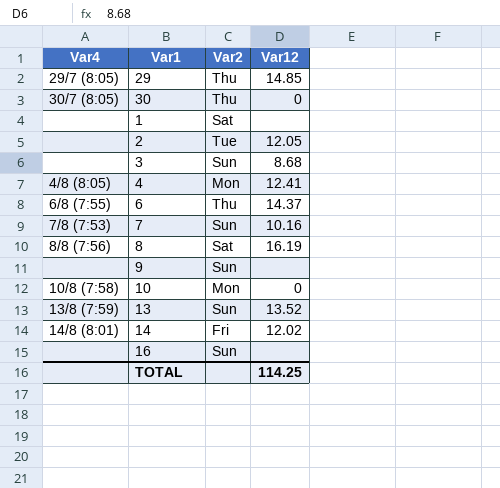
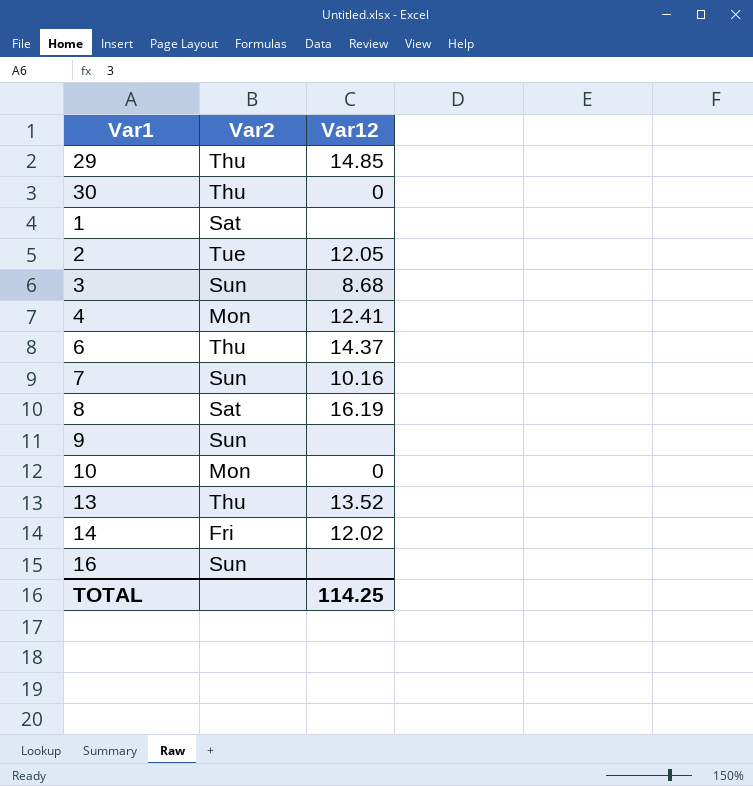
column Var4 | position: 1 -> none
13 | Var2: Sun -> Thu

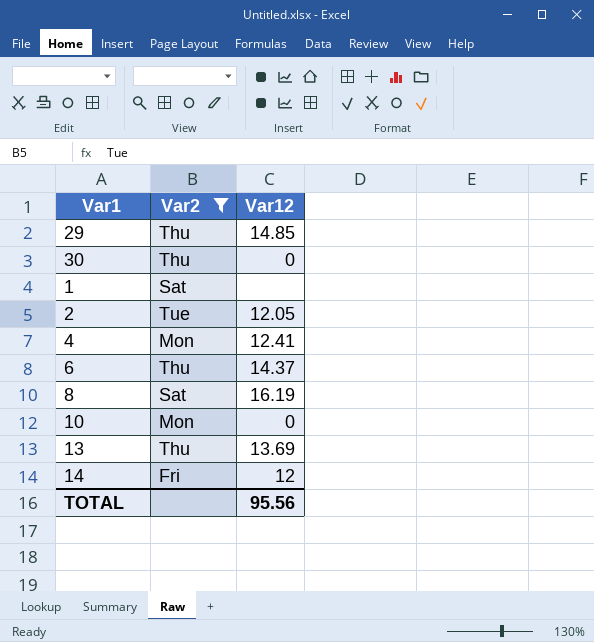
filter: none -> Var2 != Sun
13 | Var12: 13.52 -> 13.69
14 | Var12: 12.02 -> 12
TOTAL | Var12: 114.25 -> 95.56

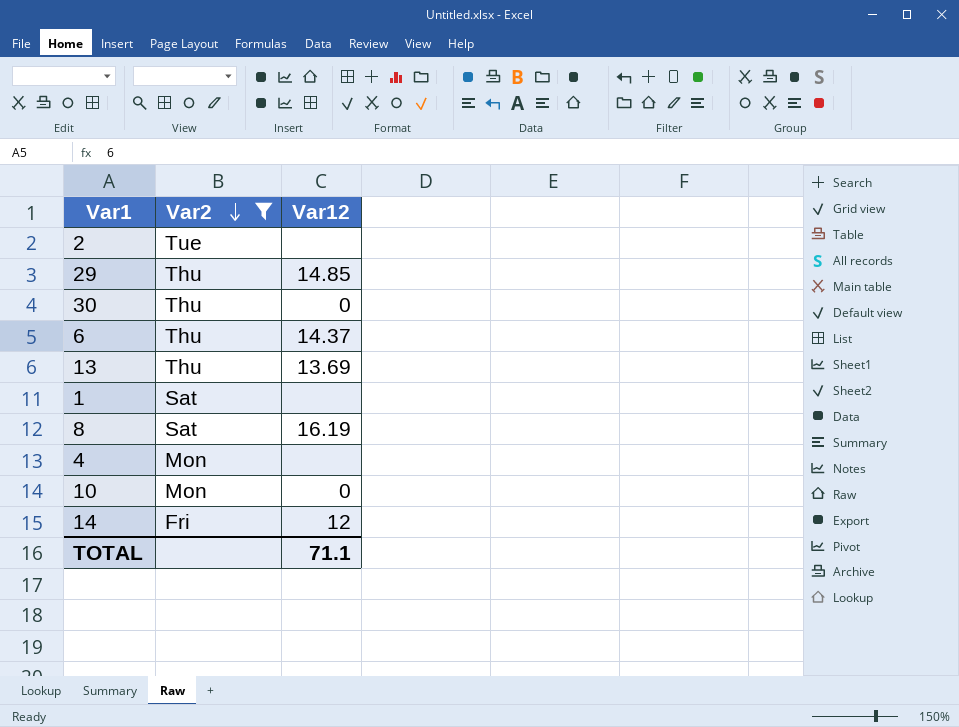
row order: none -> Var2 descending
2 | Var12: 12.05 -> none
4 | Var12: 12.41 -> none
TOTAL | Var12: 95.56 -> 71.1

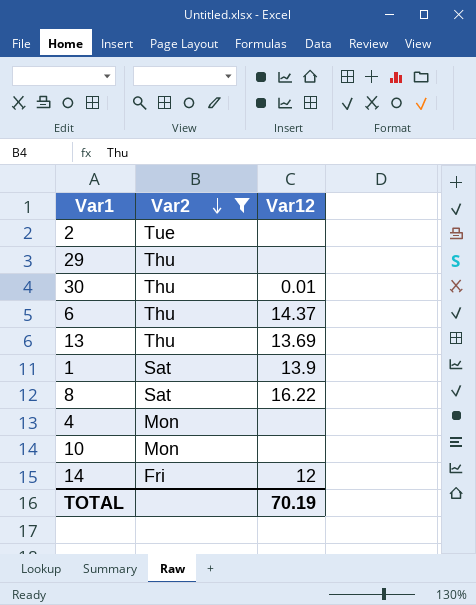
29 | Var12: 14.85 -> none
30 | Var12: 0 -> 0.01
1 | Var12: none -> 13.9
8 | Var12: 16.19 -> 16.22
10 | Var12: 0 -> none
TOTAL | Var12: 71.1 -> 70.19

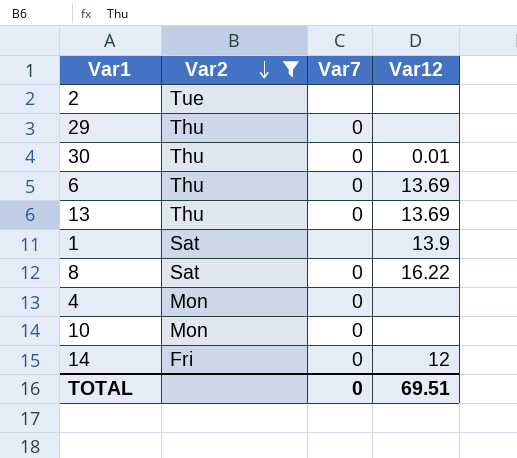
column Var7 | position: none -> 3
6 | Var12: 14.37 -> 13.69
TOTAL | Var12: 70.19 -> 69.51

